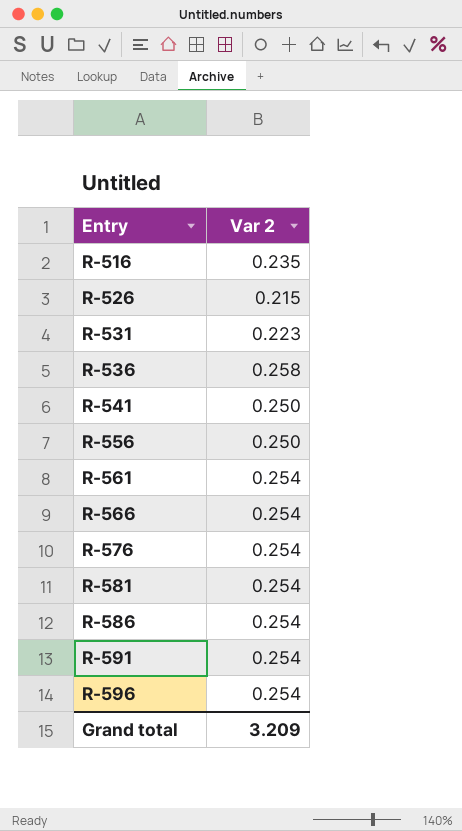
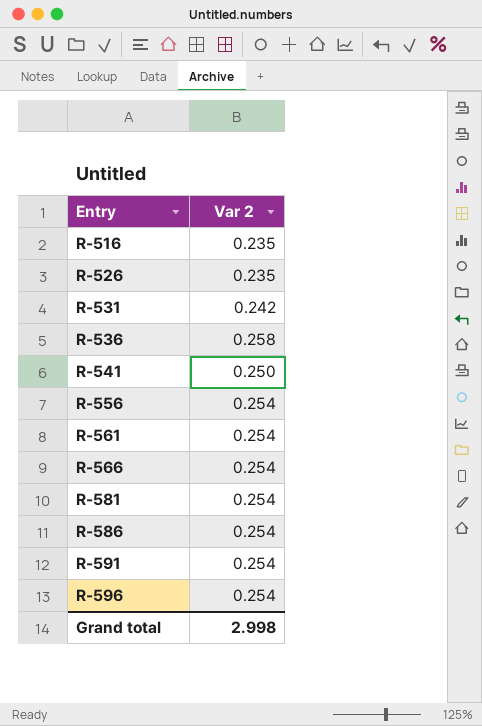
row R-576: 0.254 -> none
R-526 | Var 2: 0.215 -> 0.235
R-531 | Var 2: 0.223 -> 0.242
R-556 | Var 2: 0.250 -> 0.254
Grand total | Var 2: 3.209 -> 2.998

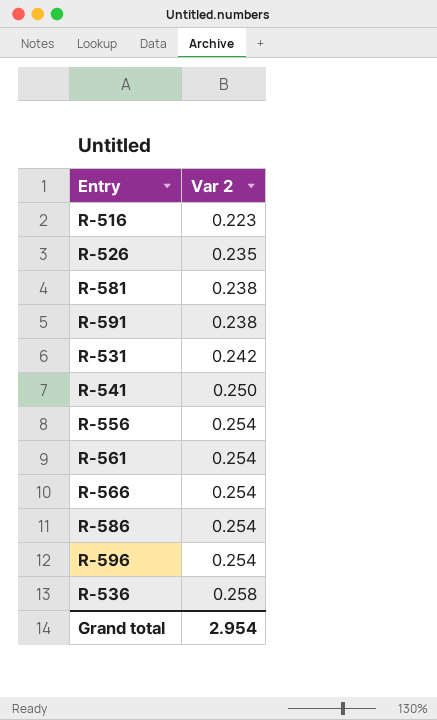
row order: Entry ascending -> Var 2 ascending
R-516 | Var 2: 0.235 -> 0.223
R-581 | Var 2: 0.254 -> 0.238
R-591 | Var 2: 0.254 -> 0.238
Grand total | Var 2: 2.998 -> 2.954

